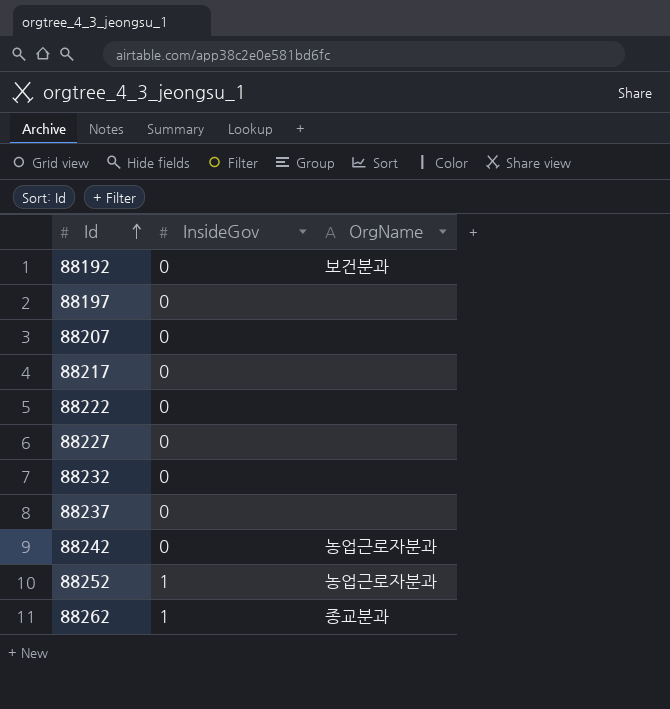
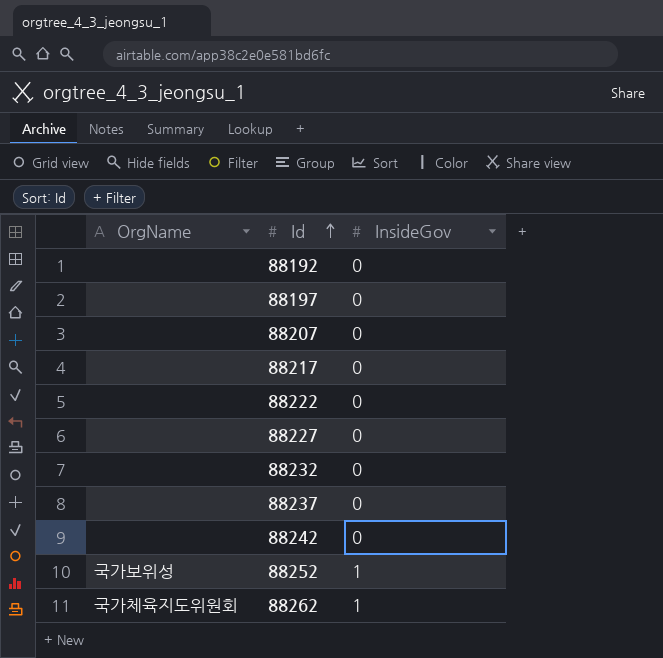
column OrgName | position: 3 -> 1
88192 | OrgName: 보건분과 -> none
88242 | OrgName: 농업근로자분과 -> none
88252 | OrgName: 농업근로자분과 -> 국가보위성
88262 | OrgName: 종교분과 -> 국가체육지도위원회

